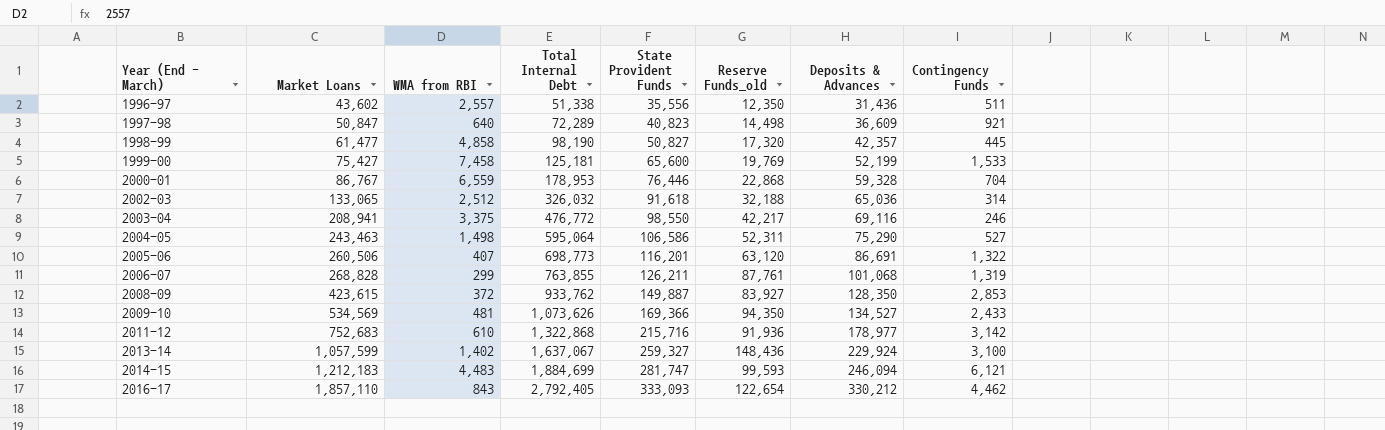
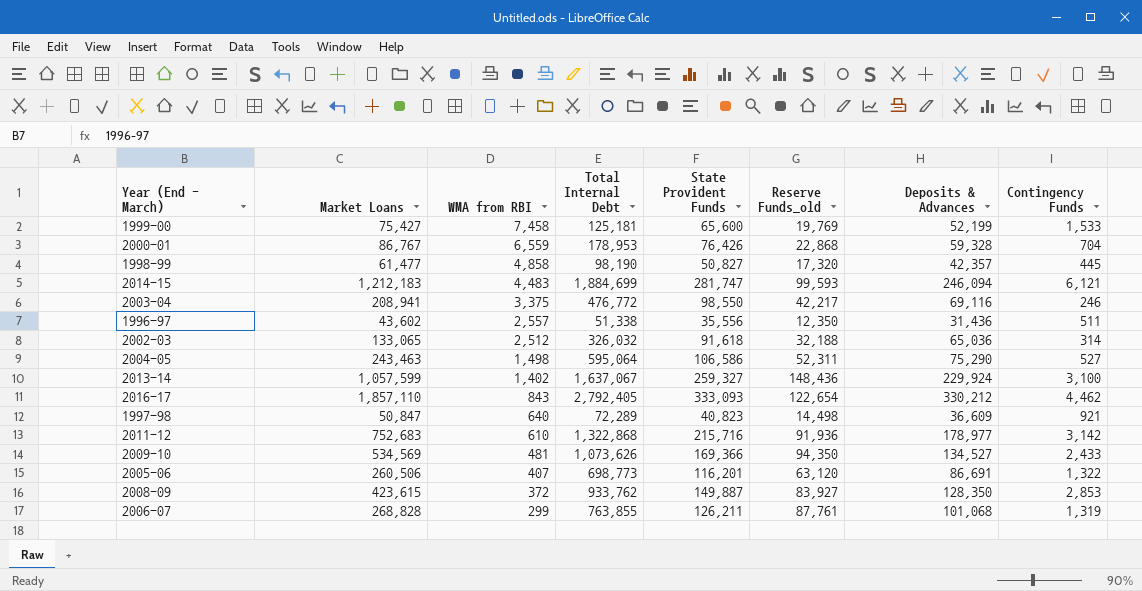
row order: Year (End - March) ascending -> WMA from RBI descending
2000-01 | State Provident Funds: 76,446 -> 76,426

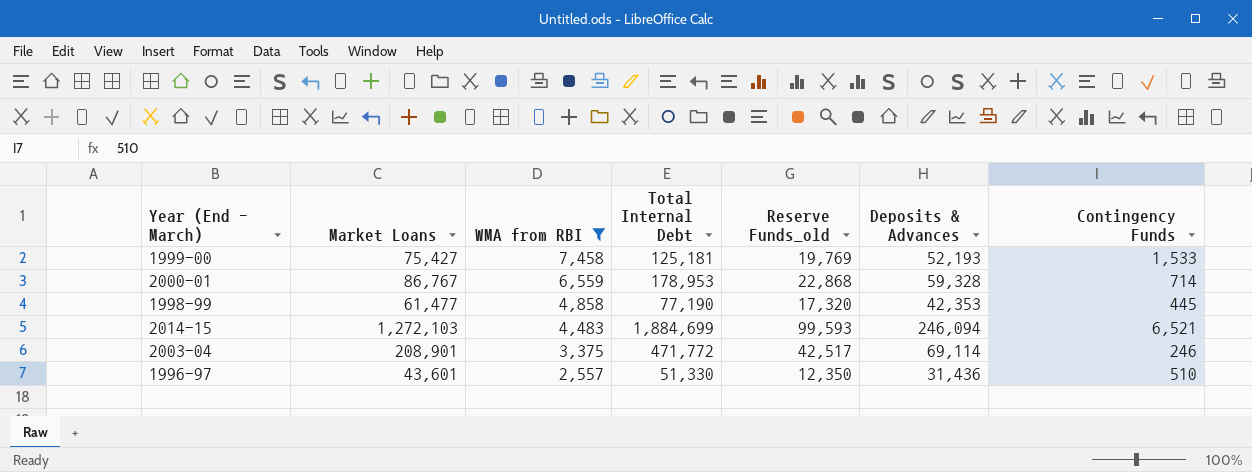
filter: none -> WMA from RBI >= 2,557
column State Provident Funds | position: 5 -> none
1999-00 | Deposits & Advances: 52,199 -> 52,193
2000-01 | Contingency Funds: 704 -> 714
1998-99 | Total Internal Debt: 98,190 -> 77,190
1998-99 | Deposits & Advances: 42,357 -> 42,353
2014-15 | Market Loans: 1,212,183 -> 1,272,103
2014-15 | Contingency Funds: 6,121 -> 6,521
2003-04 | Market Loans: 208,941 -> 208,901
2003-04 | Total Internal Debt: 476,772 -> 471,772
2003-04 | Reserve Funds_old: 42,217 -> 42,517
2003-04 | Deposits & Advances: 69,116 -> 69,114
1996-97 | Market Loans: 43,602 -> 43,601
1996-97 | Total Internal Debt: 51,338 -> 51,330
1996-97 | Contingency Funds: 511 -> 510

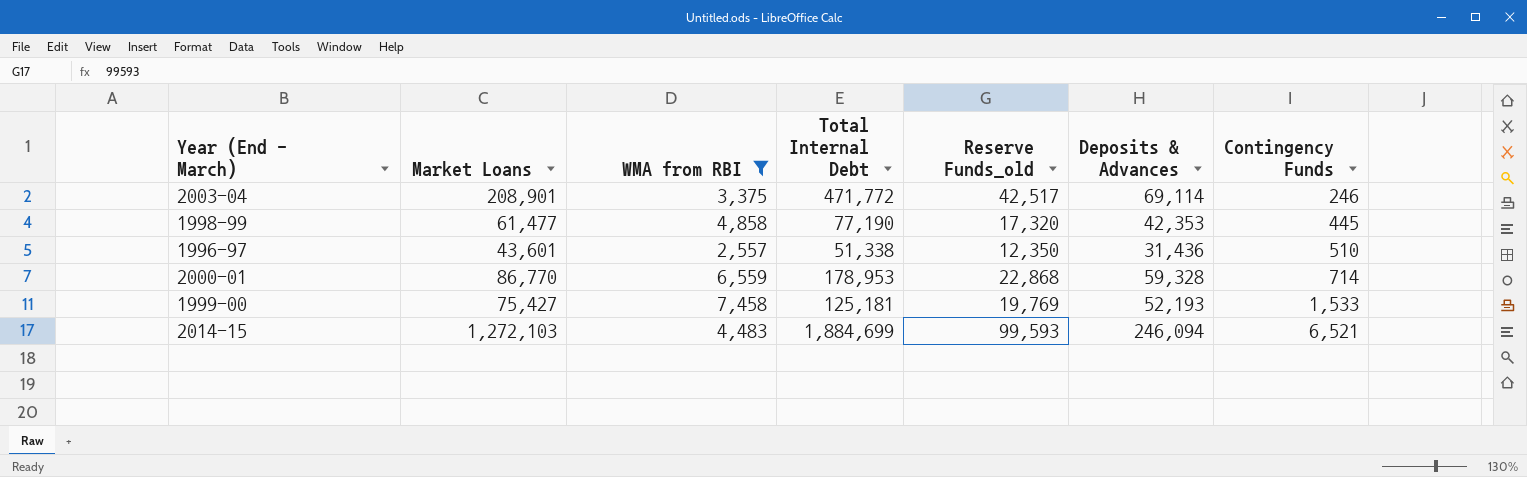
row order: WMA from RBI descending -> Contingency Funds ascending
1996-97 | Total Internal Debt: 51,330 -> 51,338
2000-01 | Market Loans: 86,767 -> 86,770

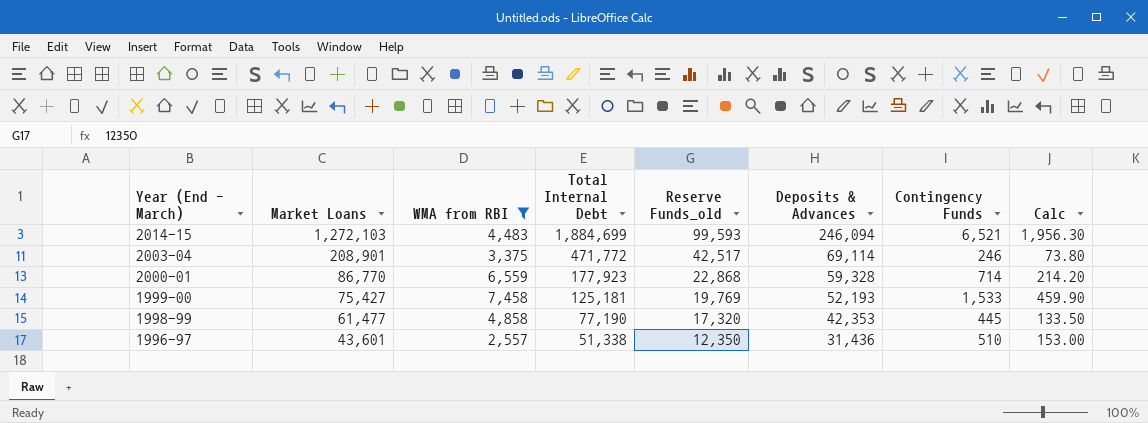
row order: Contingency Funds ascending -> Year (End - March) descending
column Calc | formula: none -> [Contingency Funds] * 0.3
2000-01 | Total Internal Debt: 178,953 -> 177,923

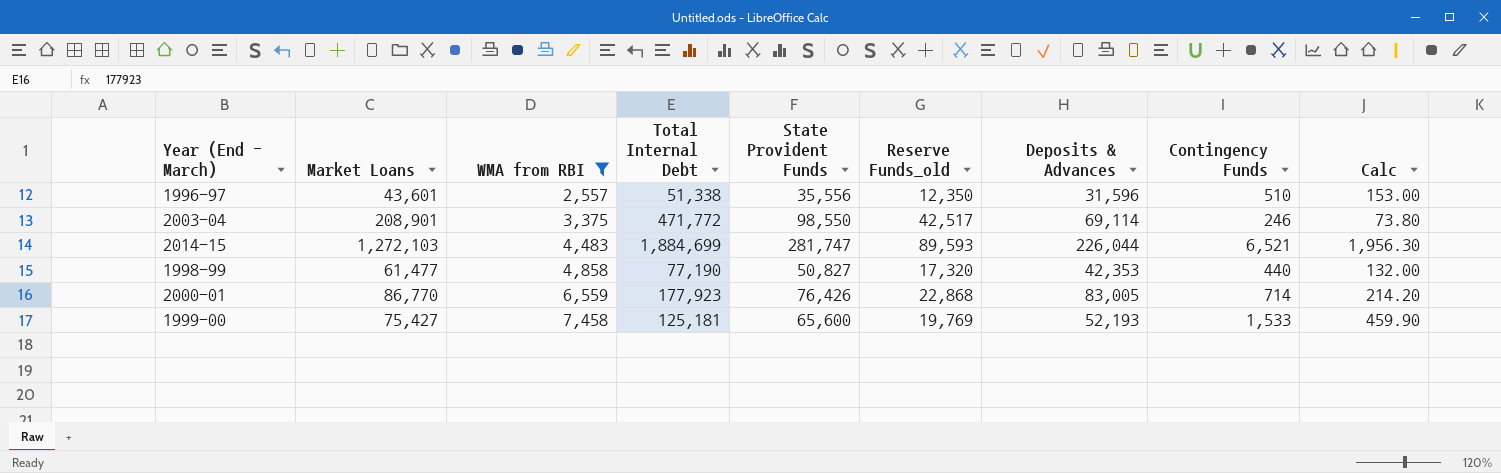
row order: Year (End - March) descending -> WMA from RBI ascending
column State Provident Funds | position: none -> 5
1996-97 | Deposits & Advances: 31,436 -> 31,596
2014-15 | Reserve Funds_old: 99,593 -> 89,593
2014-15 | Deposits & Advances: 246,094 -> 226,044
1998-99 | Contingency Funds: 445 -> 440
1998-99 | Calc: 133.50 -> 132.00
2000-01 | Deposits & Advances: 59,328 -> 83,005

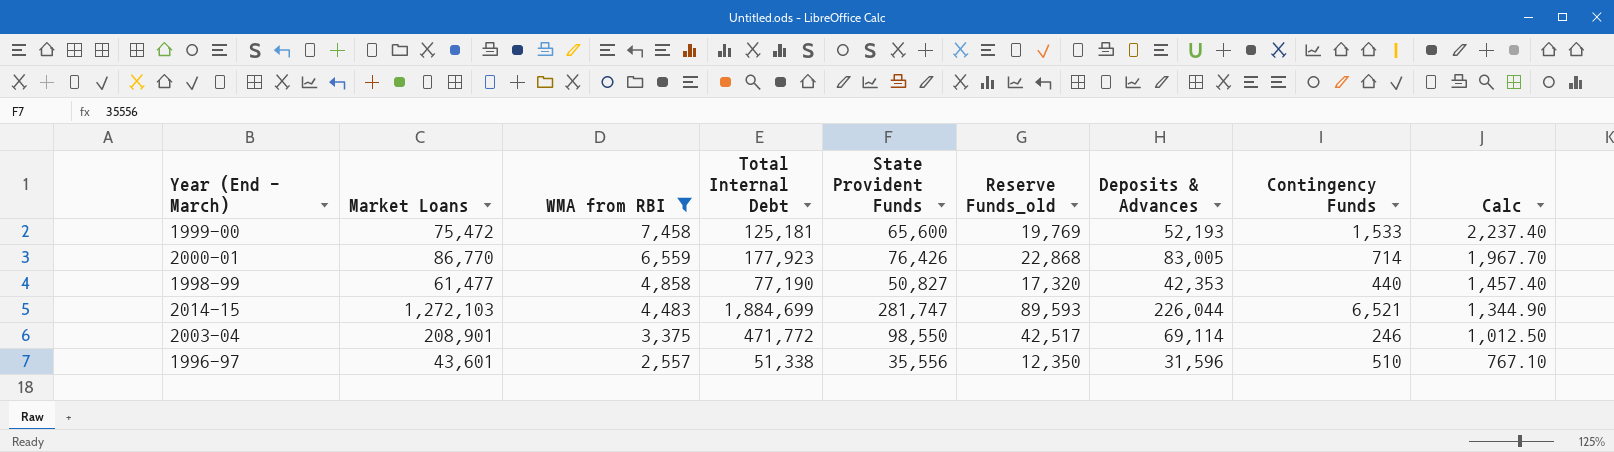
row order: WMA from RBI ascending -> WMA from RBI descending
column Calc | formula: [Contingency Funds] * 0.3 -> [WMA from RBI] * 0.3
1999-00 | Market Loans: 75,427 -> 75,472

